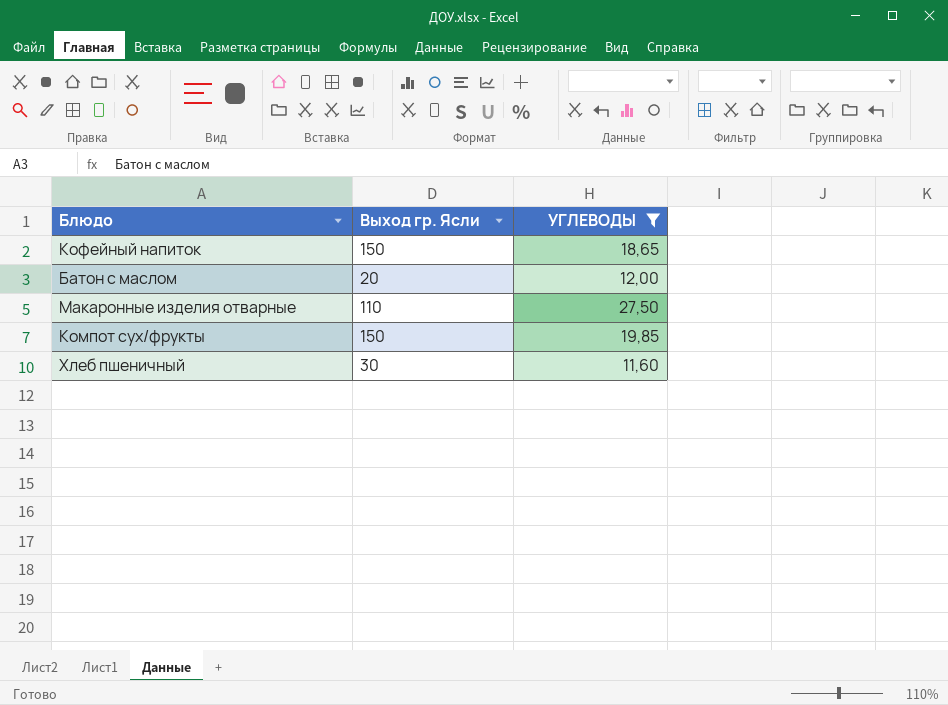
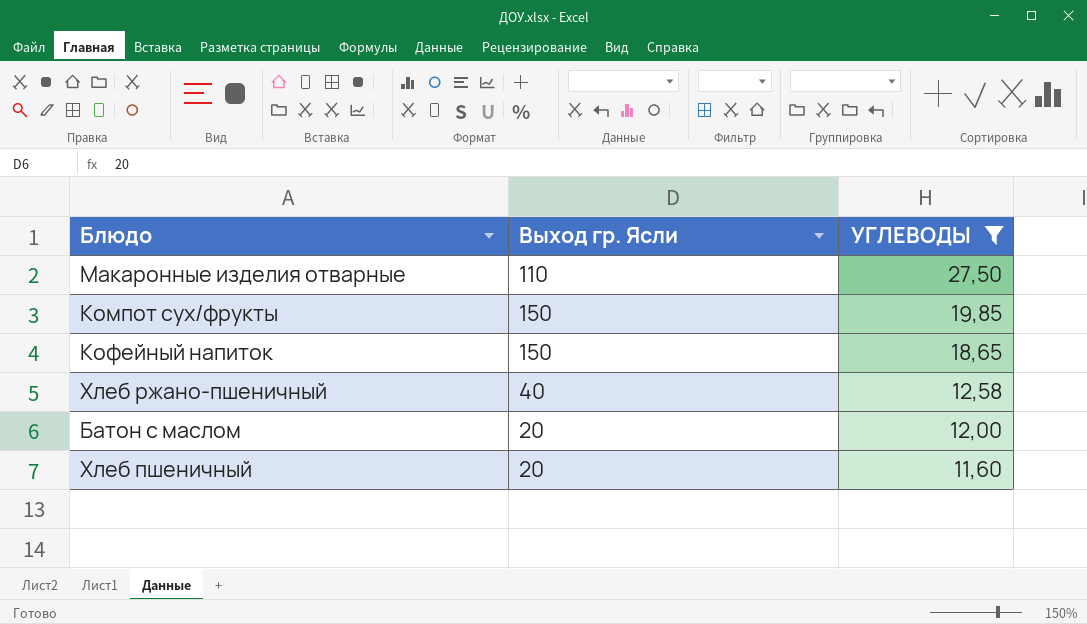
row order: none -> УГЛЕВОДЫ descending
row Хлеб ржано-пшеничный: none -> 40 | 12,58
Хлеб пшеничный | Выход гр. Ясли: 30 -> 20

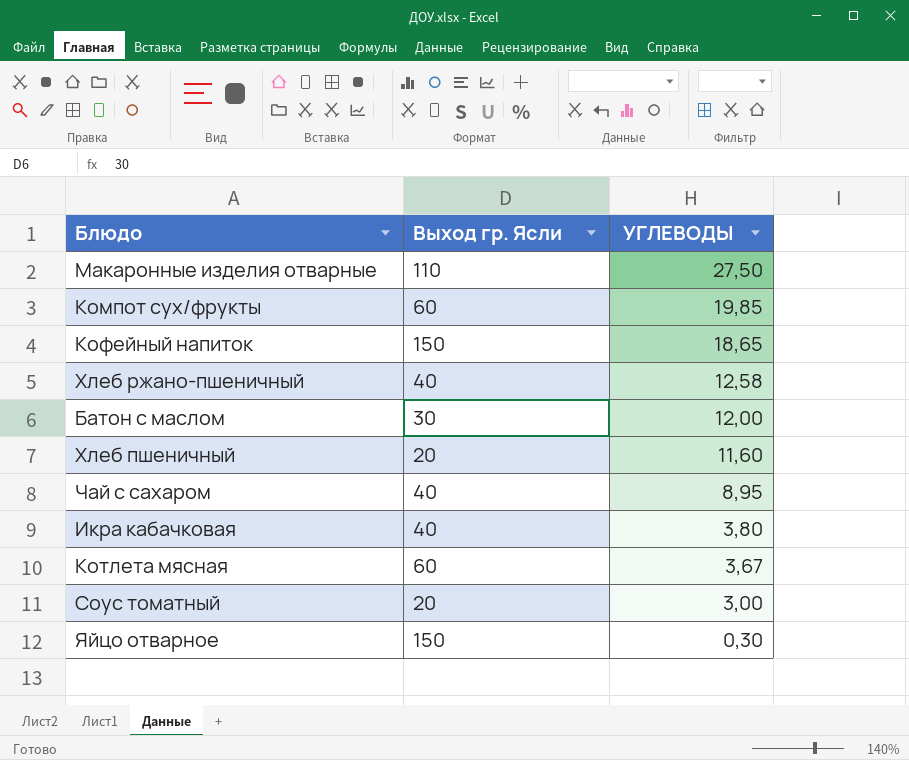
filter: УГЛЕВОДЫ >= 11,60 -> none
Компот сух/фрукты | Выход гр. Ясли: 150 -> 60
Батон с маслом | Выход гр. Ясли: 20 -> 30

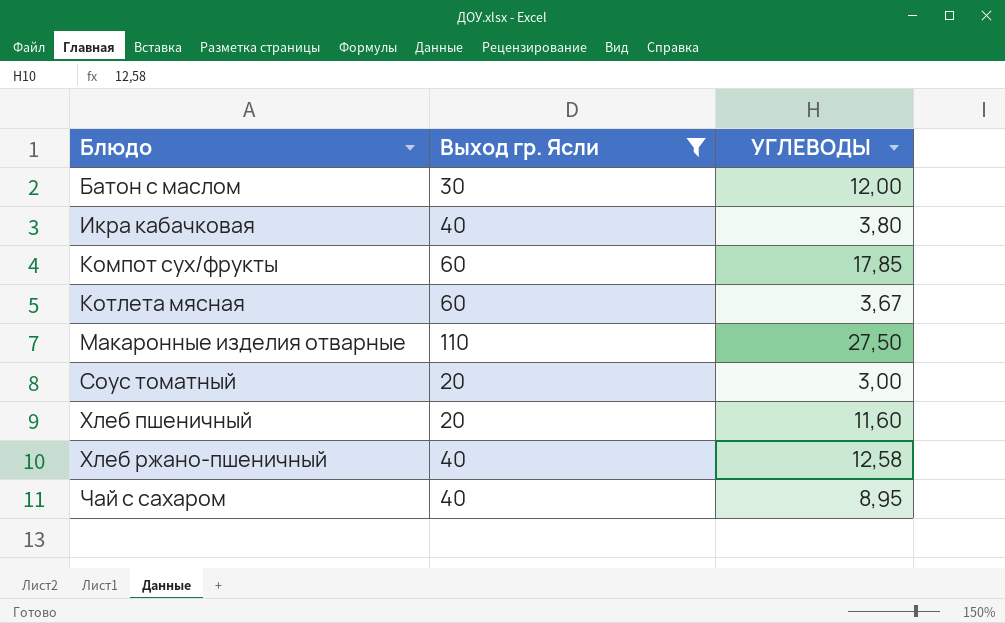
filter: none -> Выход гр. Ясли != 150
row order: УГЛЕВОДЫ descending -> Блюдо ascending
Компот сух/фрукты | УГЛЕВОДЫ: 19,85 -> 17,85

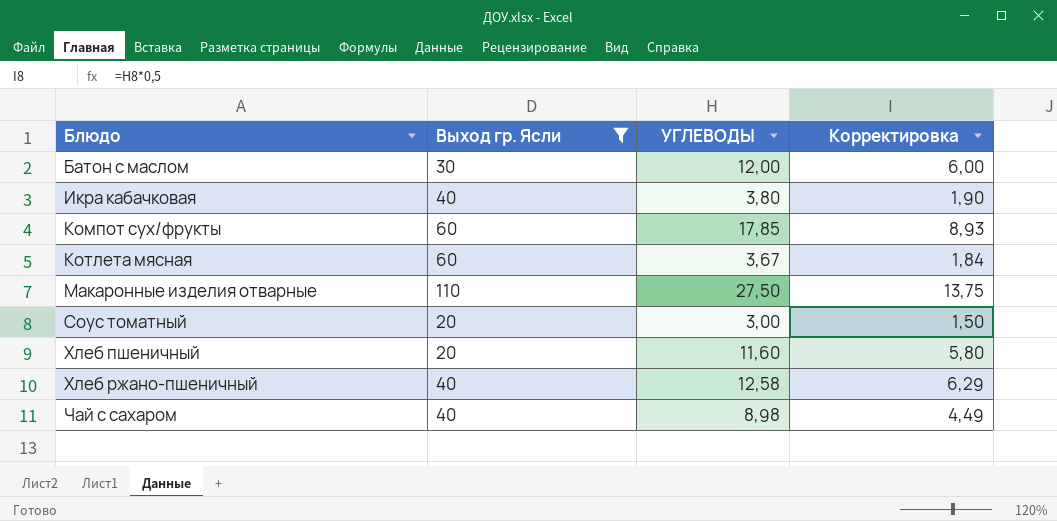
column Корректировка | formula: none -> [УГЛЕВОДЫ] * 0,5
Чай с сахаром | УГЛЕВОДЫ: 8,95 -> 8,98

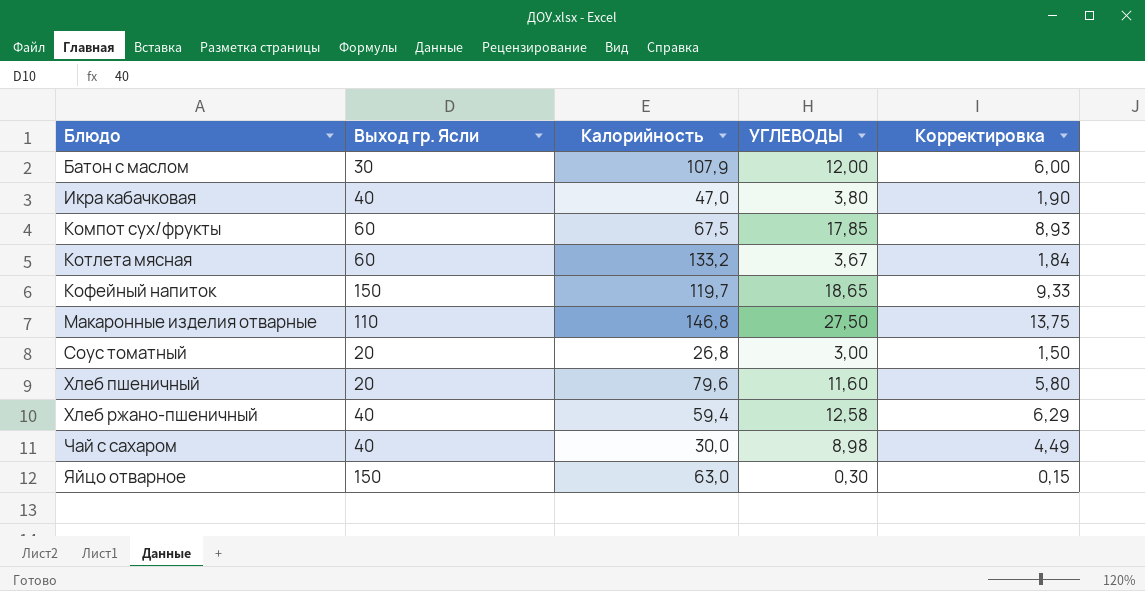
filter: Выход гр. Ясли != 150 -> none
column Калорийность | position: none -> 3

